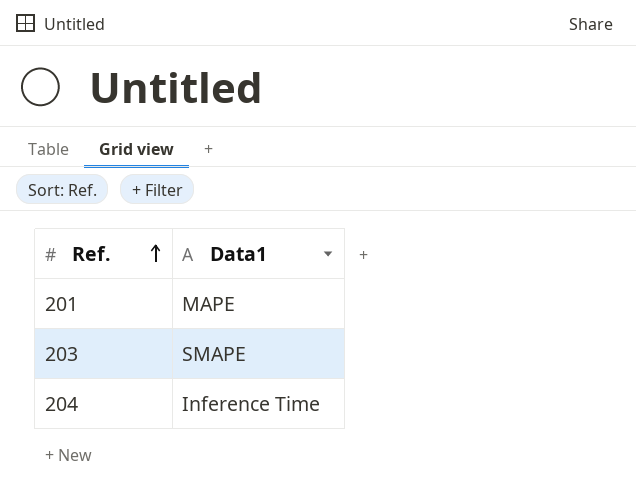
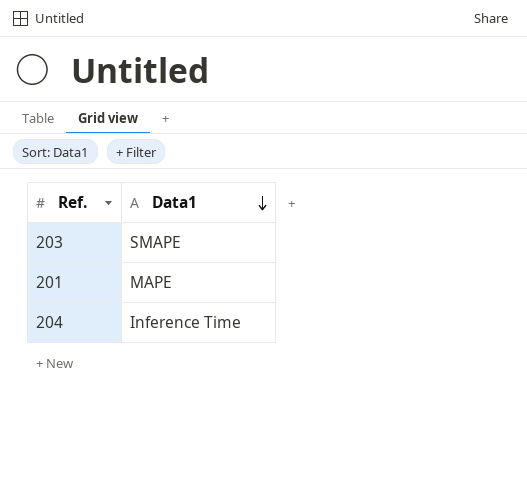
row order: Ref. ascending -> Data1 descending

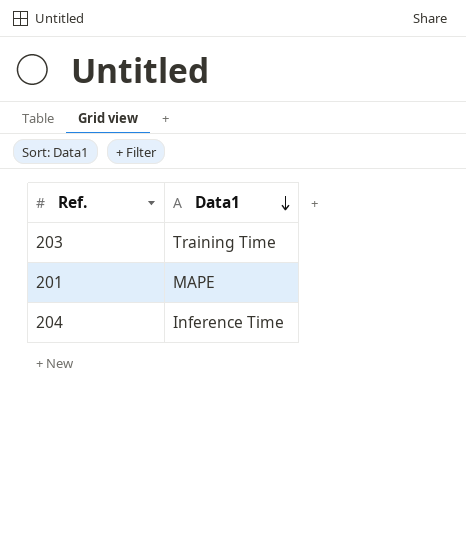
203 | Data1: SMAPE -> Training Time

